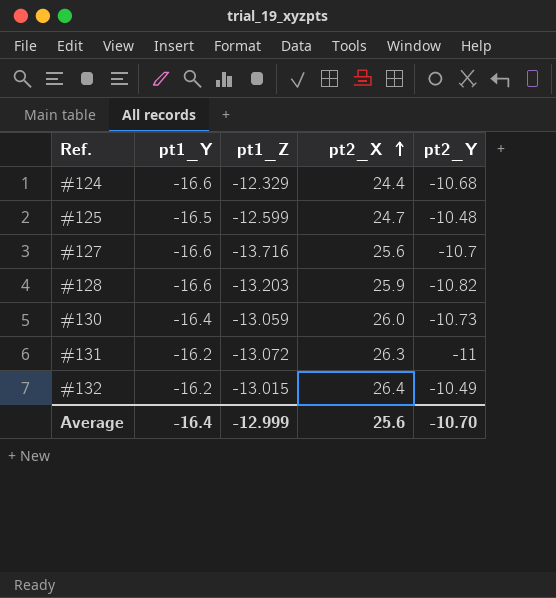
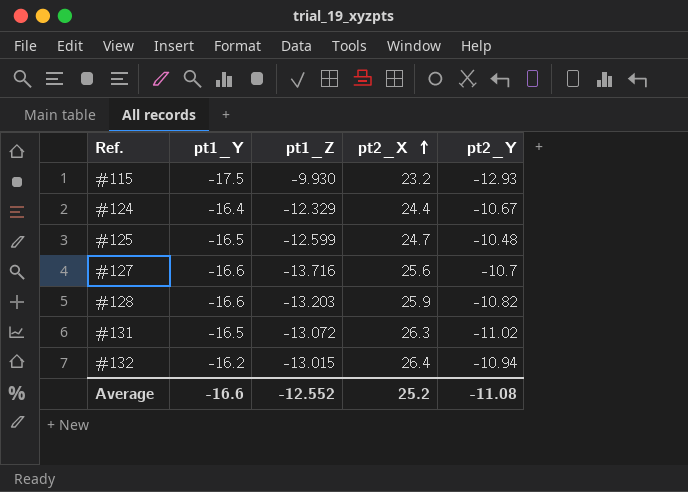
row #130: -16.4 | -13.059 | 26.0 | -10.73 -> none
row #115: none -> -17.5 | -9.930 | 23.2 | -12.93
#124 | pt1_Y: -16.6 -> -16.4
#124 | pt2_Y: -10.68 -> -10.67
#131 | pt1_Y: -16.2 -> -16.5
#131 | pt2_Y: -11 -> -11.02
#132 | pt2_Y: -10.49 -> -10.94
Average | pt1_Y: -16.4 -> -16.6
Average | pt1_Z: -12.999 -> -12.552
Average | pt2_X: 25.6 -> 25.2
Average | pt2_Y: -10.70 -> -11.08

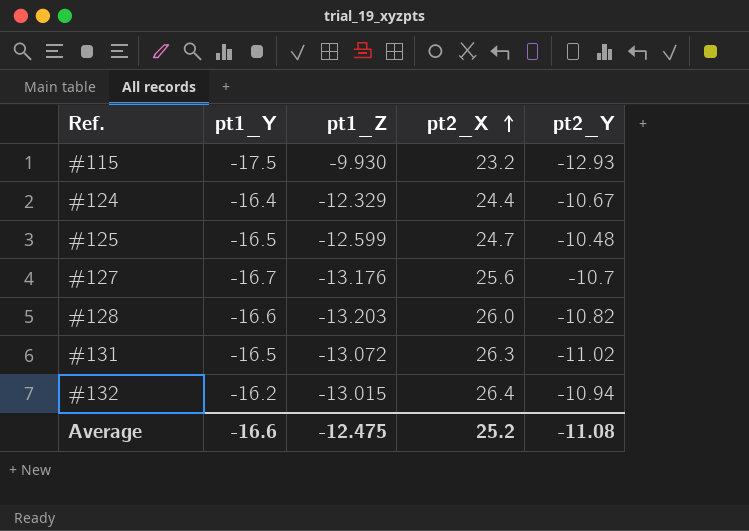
#127 | pt1_Y: -16.6 -> -16.7
#127 | pt1_Z: -13.716 -> -13.176
#128 | pt2_X: 25.9 -> 26.0
Average | pt1_Z: -12.552 -> -12.475

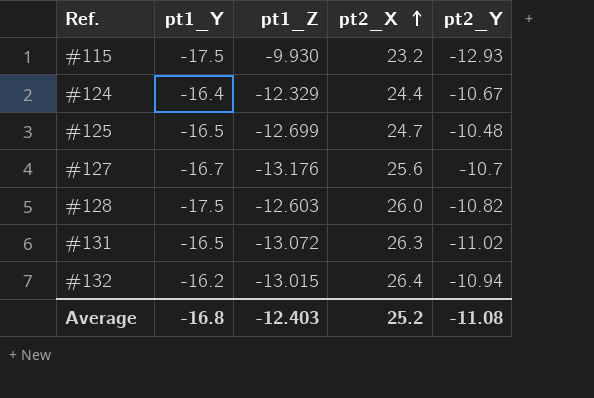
#125 | pt1_Z: -12.599 -> -12.699
#128 | pt1_Y: -16.6 -> -17.5
#128 | pt1_Z: -13.203 -> -12.603
Average | pt1_Y: -16.6 -> -16.8
Average | pt1_Z: -12.475 -> -12.403

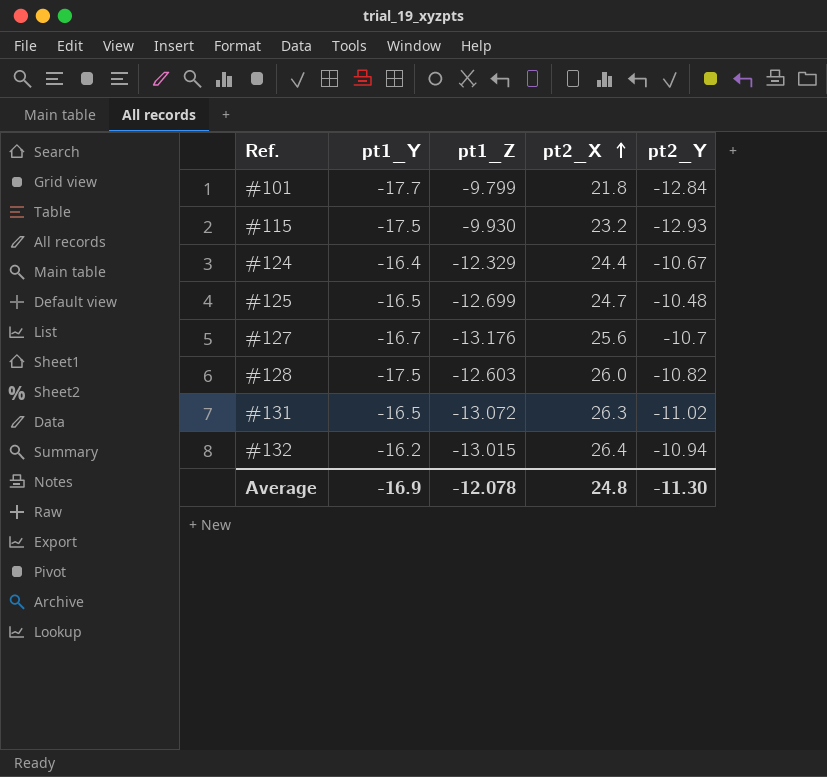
row #101: none -> -17.7 | -9.799 | 21.8 | -12.84
Average | pt1_Y: -16.8 -> -16.9
Average | pt1_Z: -12.403 -> -12.078
Average | pt2_X: 25.2 -> 24.8
Average | pt2_Y: -11.08 -> -11.30

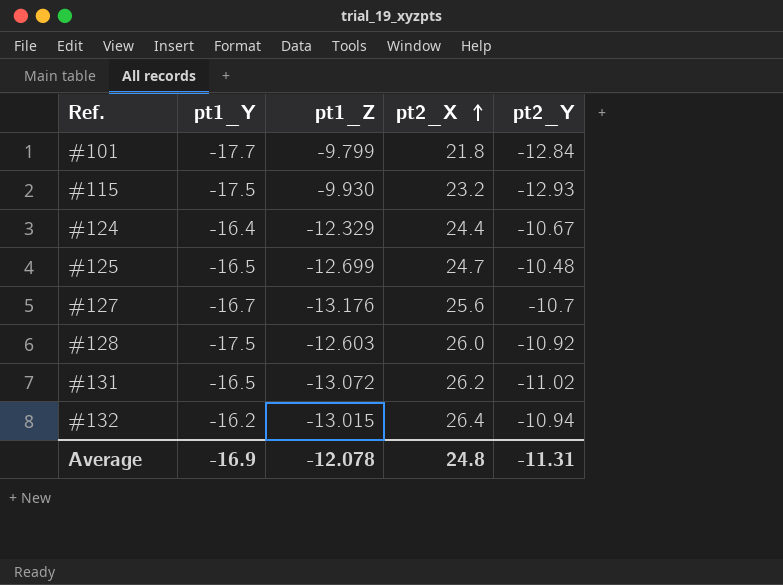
#128 | pt2_Y: -10.82 -> -10.92
#131 | pt2_X: 26.3 -> 26.2
Average | pt2_Y: -11.30 -> -11.31

